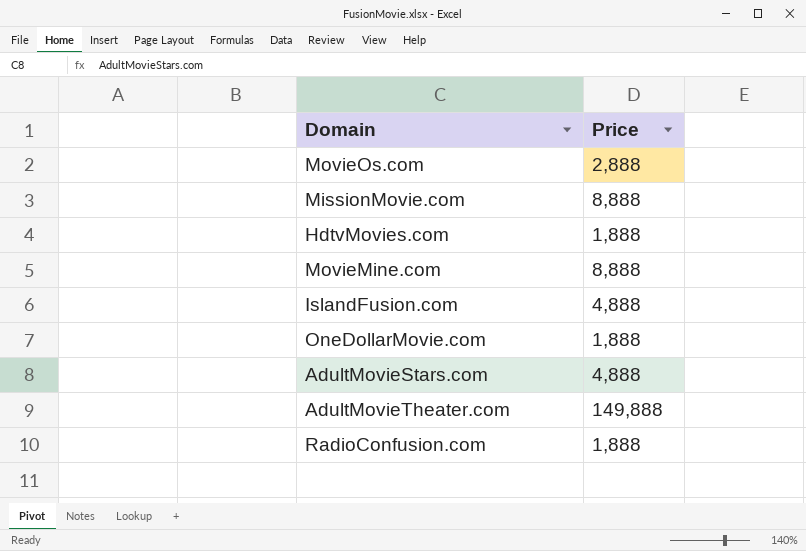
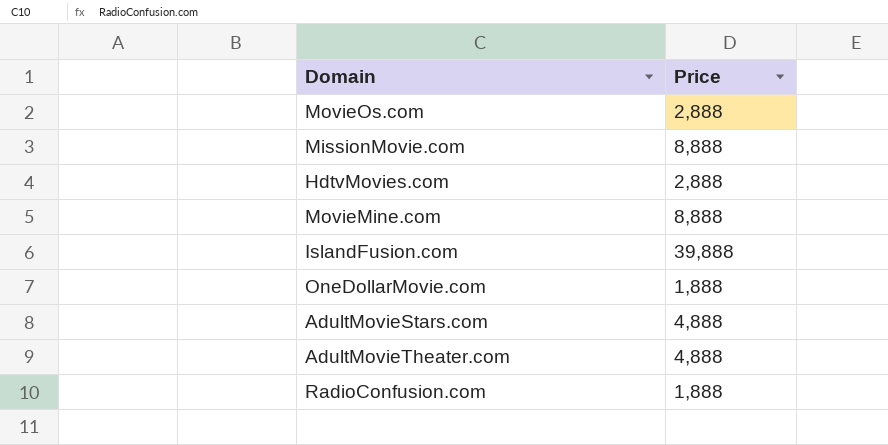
HdtvMovies.com | Price: 1,888 -> 2,888
IslandFusion.com | Price: 4,888 -> 39,888
AdultMovieTheater.com | Price: 149,888 -> 4,888

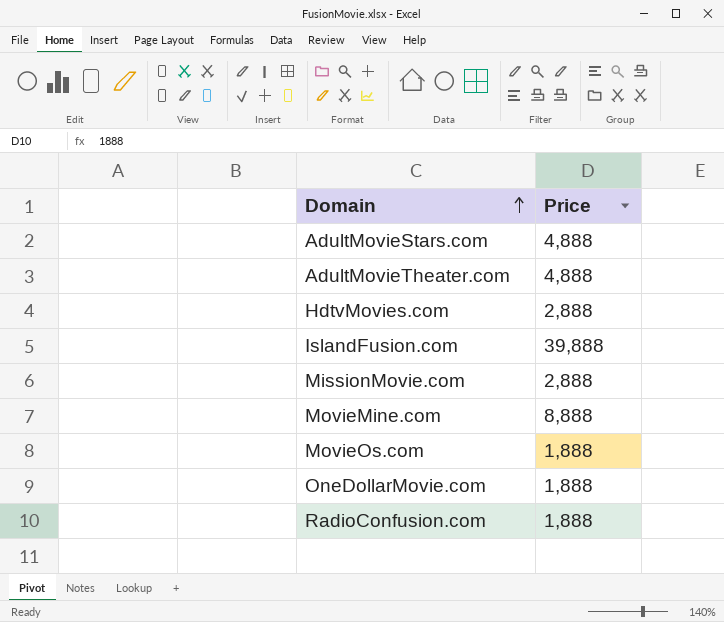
row order: none -> Domain ascending
MissionMovie.com | Price: 8,888 -> 2,888
MovieOs.com | Price: 2,888 -> 1,888

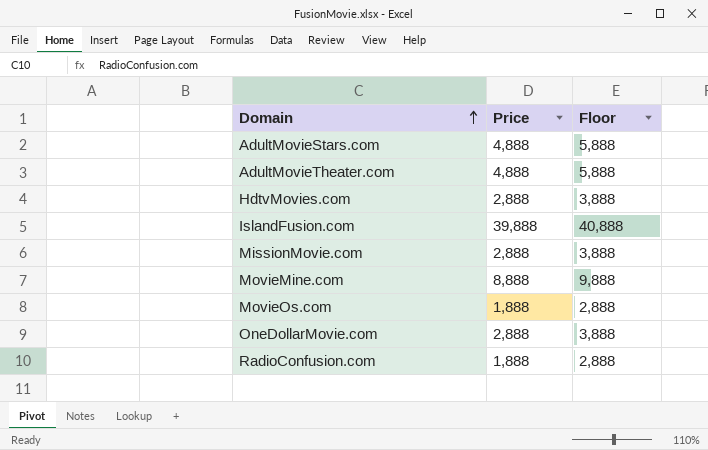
column Floor | formula: none -> [Price] + 1000
OneDollarMovie.com | Price: 1,888 -> 2,888

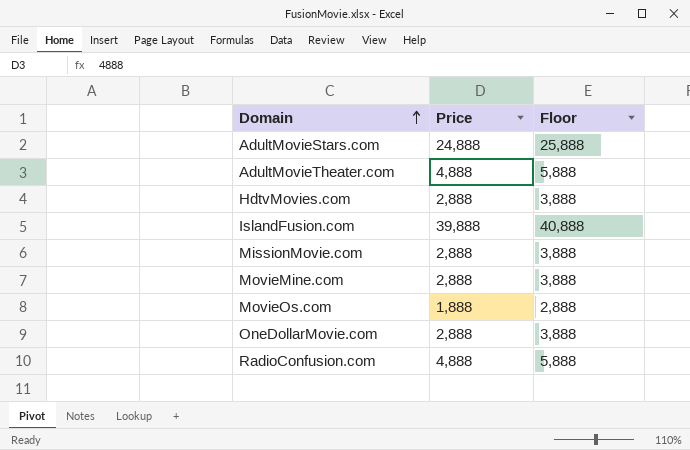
AdultMovieStars.com | Price: 4,888 -> 24,888
AdultMovieStars.com | Floor: 5,888 -> 25,888
MovieMine.com | Price: 8,888 -> 2,888
MovieMine.com | Floor: 9,888 -> 3,888
RadioConfusion.com | Price: 1,888 -> 4,888
RadioConfusion.com | Floor: 2,888 -> 5,888

